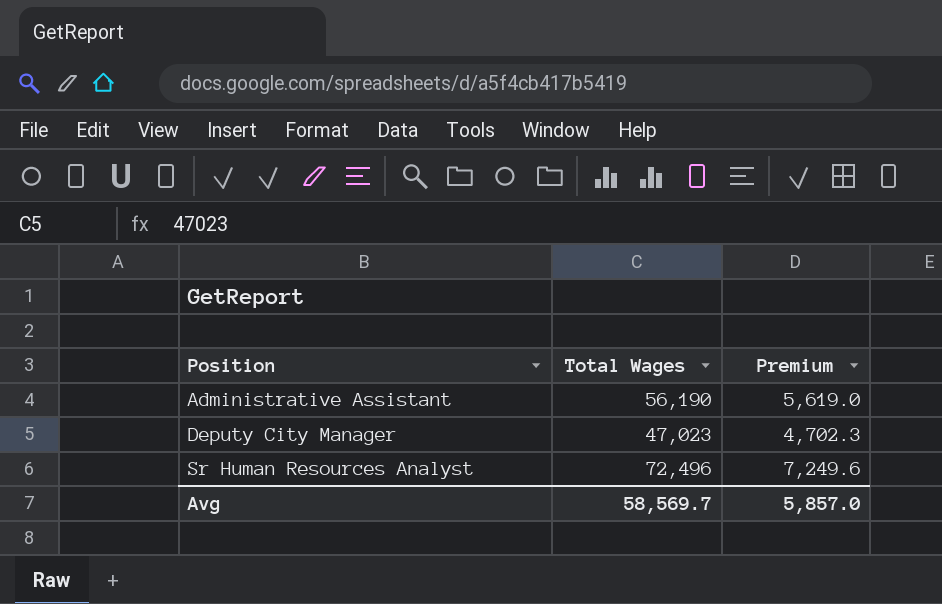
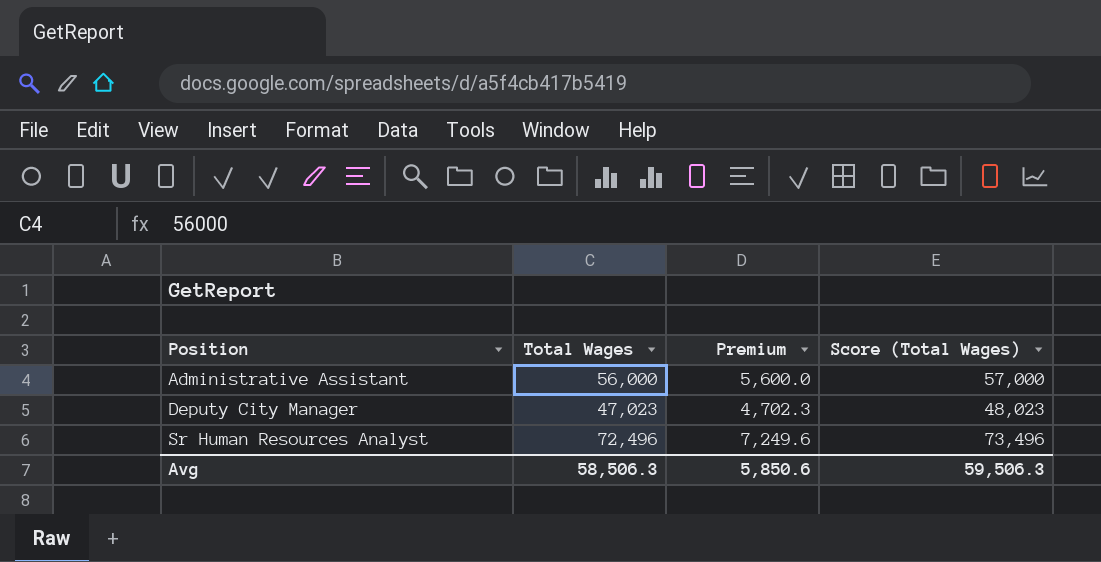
column Score (Total Wages) | formula: none -> [Total Wages] + 1000
Administrative Assistant | Total Wages: 56,190 -> 56,000
Administrative Assistant | Premium: 5,619.0 -> 5,600.0
Avg | Total Wages: 58,569.7 -> 58,506.3
Avg | Premium: 5,857.0 -> 5,850.6

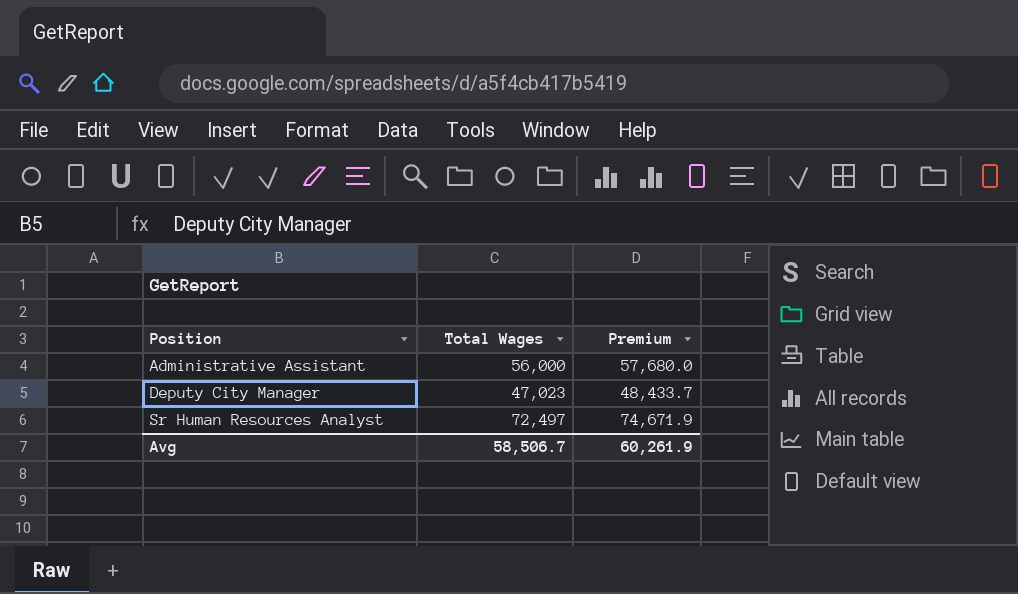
column Score (Total Wages) | formula: [Total Wages] + 1000 -> none
column Premium | formula: [Total Wages] * 0.1 -> [Total Wages] * 1.03
Sr Human Resources Analyst | Total Wages: 72,496 -> 72,497
Avg | Total Wages: 58,506.3 -> 58,506.7
Avg | Premium: 5,850.6 -> 60,261.9

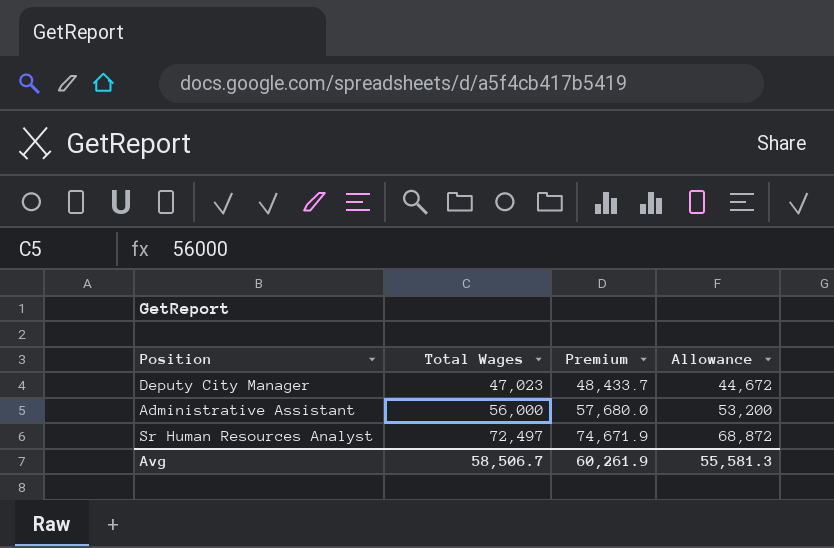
row order: Position ascending -> Total Wages ascending
column Allowance | formula: none -> [Total Wages] * 0.95

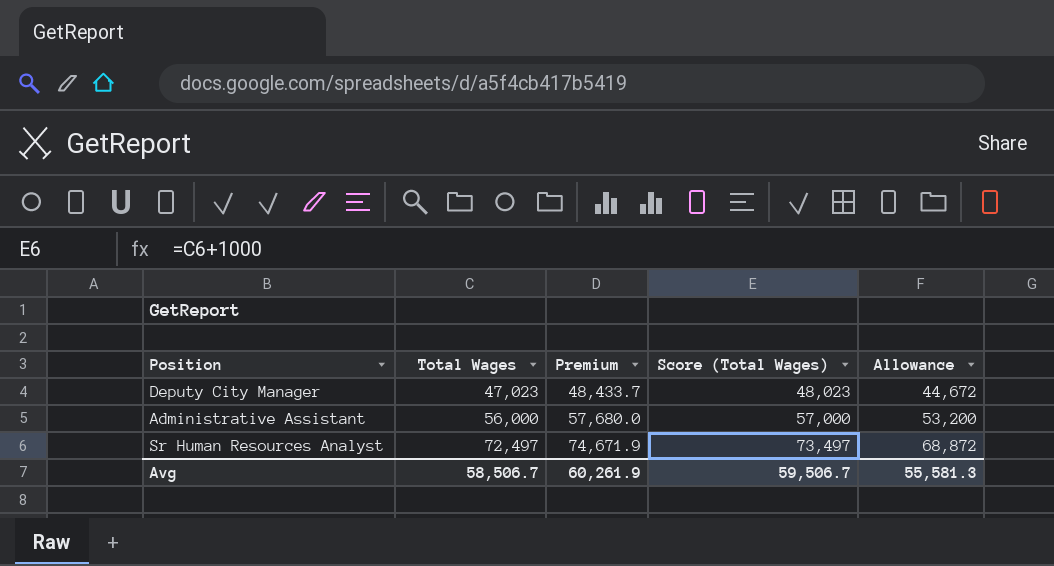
column Score (Total Wages) | formula: none -> [Total Wages] + 1000

